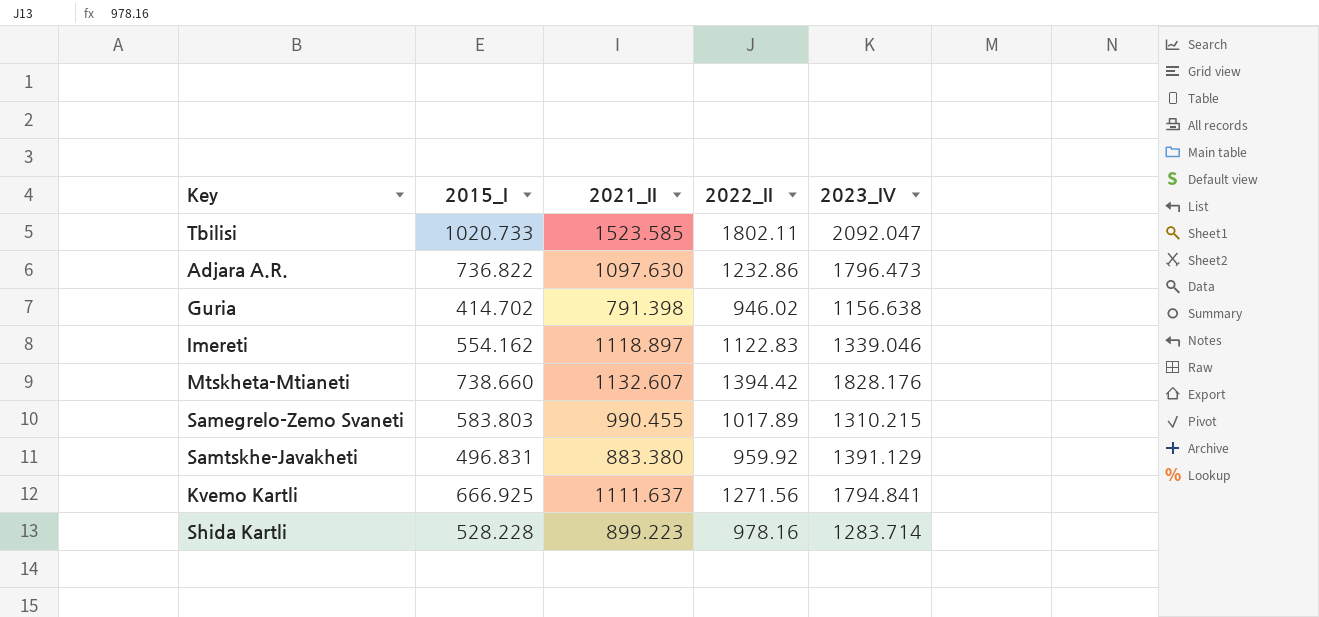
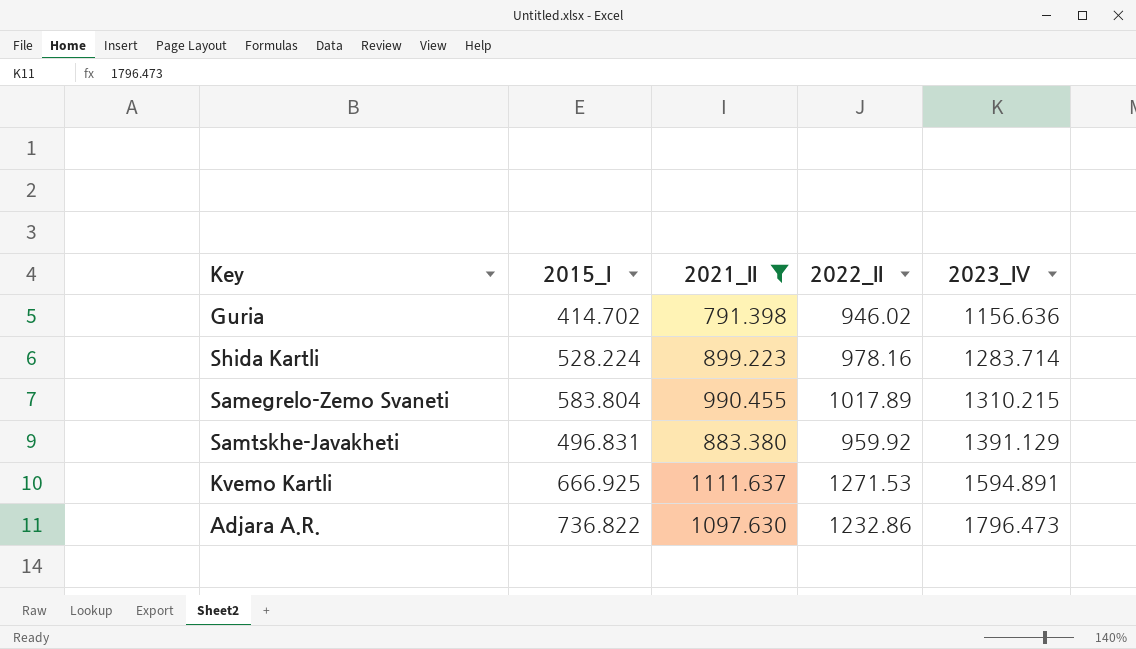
filter: none -> 2021_II <= 1111.637
row order: none -> 2023_IV ascending
Guria | 2023_IV: 1156.638 -> 1156.636
Shida Kartli | 2015_I: 528.228 -> 528.224
Samegrelo-Zemo Svaneti | 2015_I: 583.803 -> 583.804
Kvemo Kartli | 2022_II: 1271.56 -> 1271.53
Kvemo Kartli | 2023_IV: 1794.841 -> 1594.891

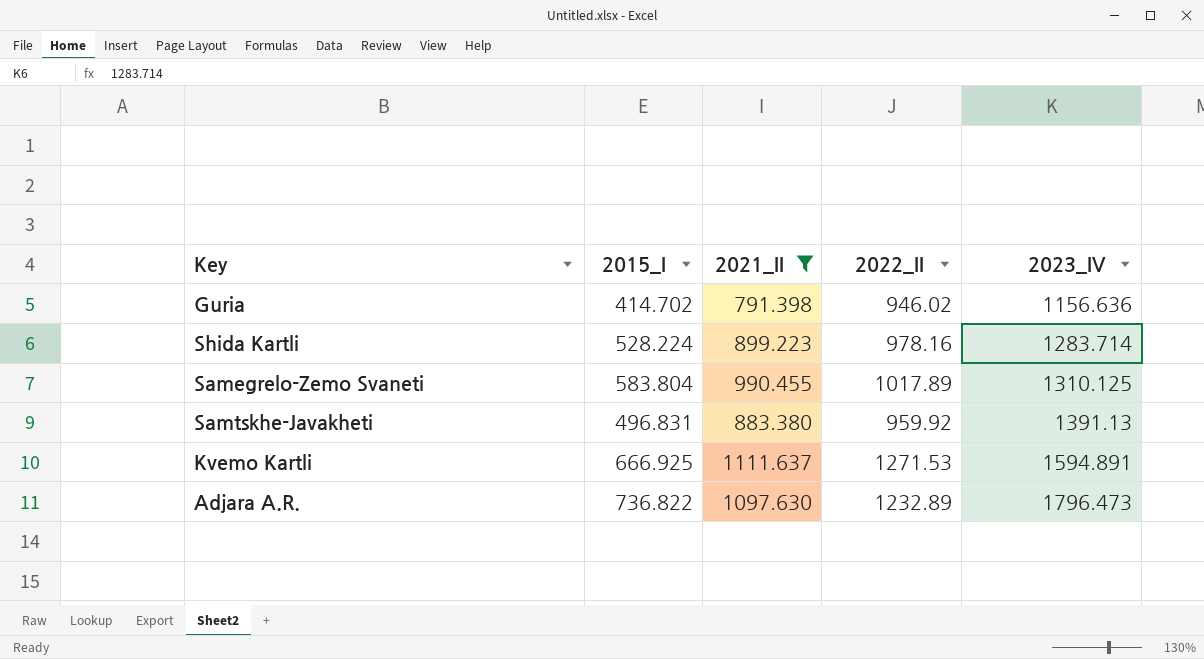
Samegrelo-Zemo Svaneti | 2023_IV: 1310.215 -> 1310.125
Samtskhe-Javakheti | 2023_IV: 1391.129 -> 1391.13
Adjara A.R. | 2022_II: 1232.86 -> 1232.89

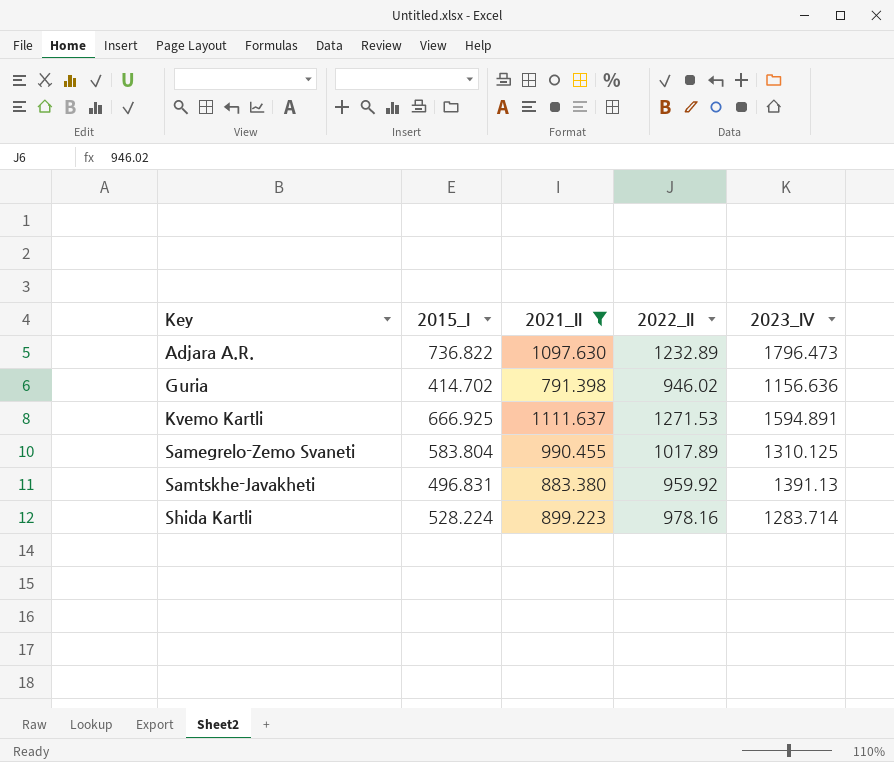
row order: 2023_IV ascending -> Key ascending

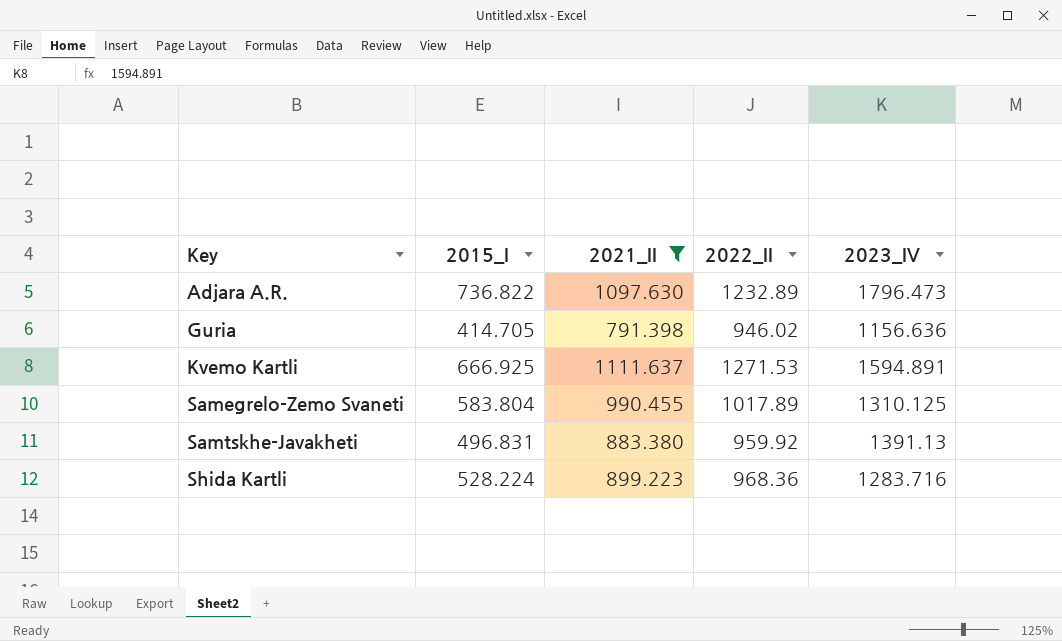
Guria | 2015_I: 414.702 -> 414.705
Shida Kartli | 2022_II: 978.16 -> 968.36
Shida Kartli | 2023_IV: 1283.714 -> 1283.716

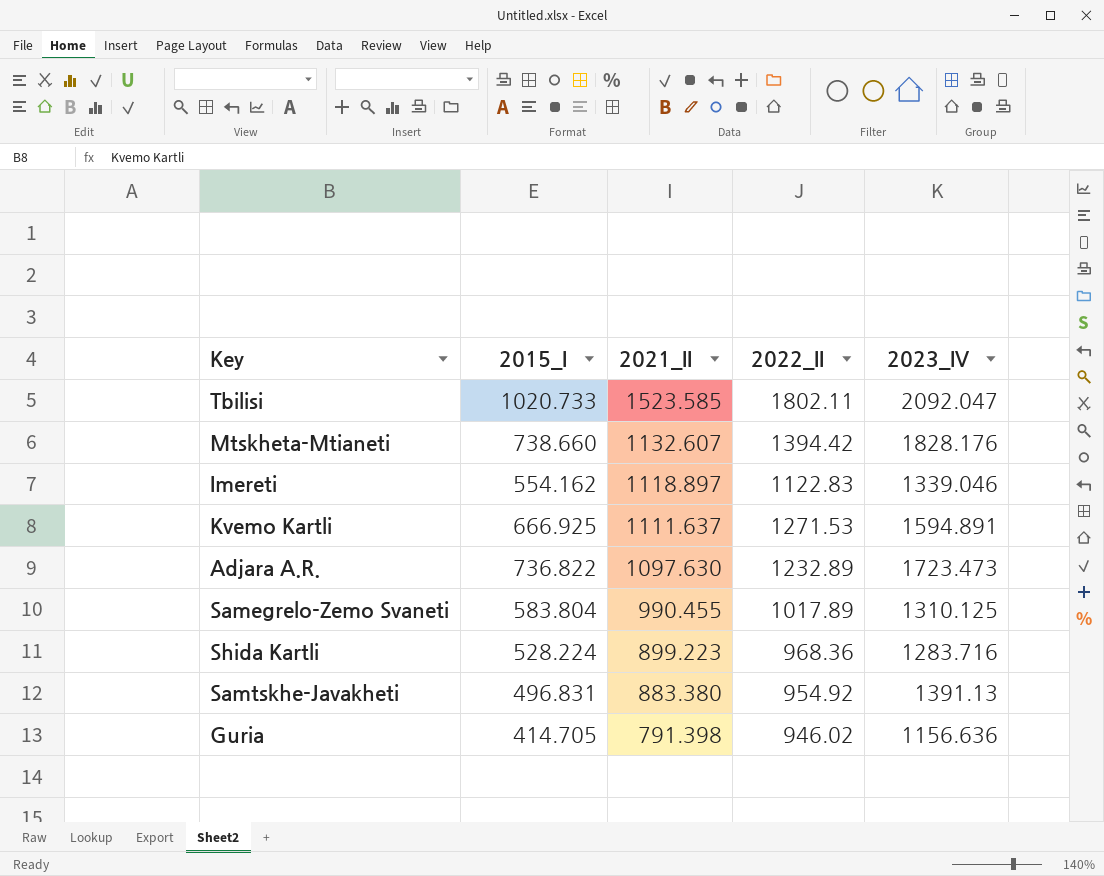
filter: 2021_II <= 1111.637 -> none
row order: Key ascending -> 2021_II descending
Adjara A.R. | 2023_IV: 1796.473 -> 1723.473
Samtskhe-Javakheti | 2022_II: 959.92 -> 954.92

